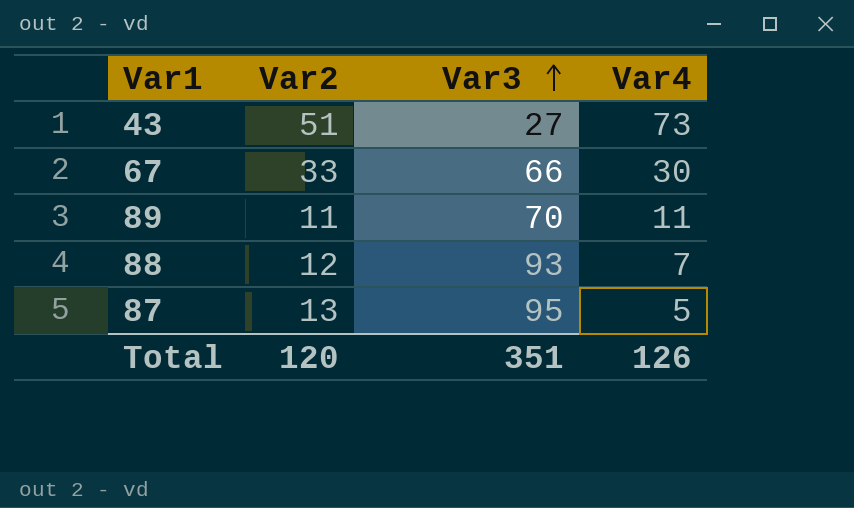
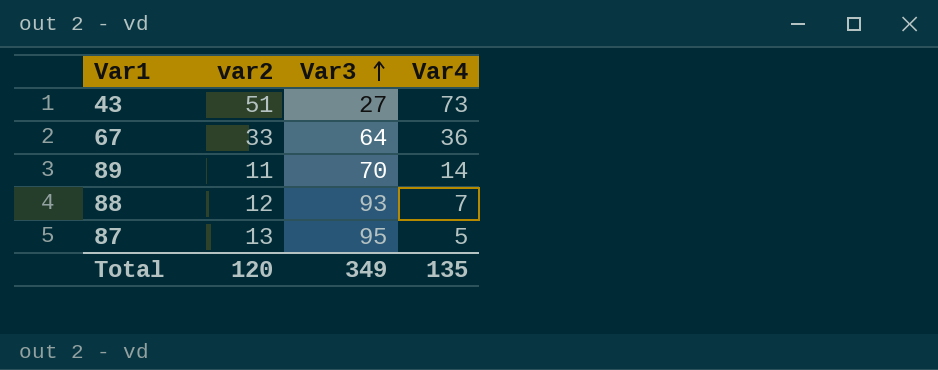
column name: Var2 -> var2
67 | Var3: 66 -> 64
67 | Var4: 30 -> 36
89 | Var4: 11 -> 14
Total | Var3: 351 -> 349
Total | Var4: 126 -> 135

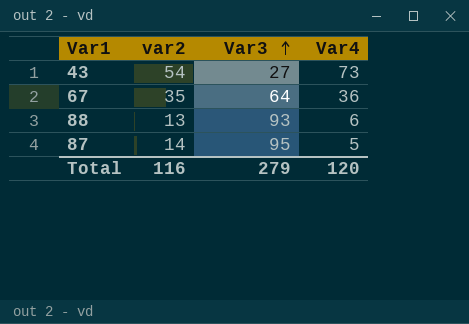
row 89: 11 | 70 | 14 -> none
43 | var2: 51 -> 54
67 | var2: 33 -> 35
88 | var2: 12 -> 13
88 | Var4: 7 -> 6
87 | var2: 13 -> 14
Total | var2: 120 -> 116
Total | Var3: 349 -> 279
Total | Var4: 135 -> 120

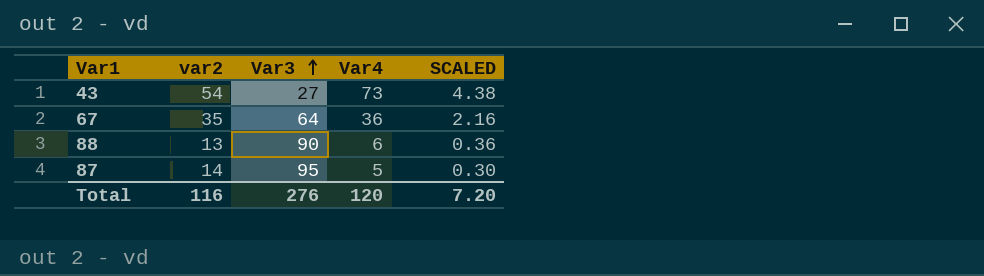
column SCALED | formula: none -> [Var4] * 0.06
88 | Var3: 93 -> 90
Total | Var3: 279 -> 276

